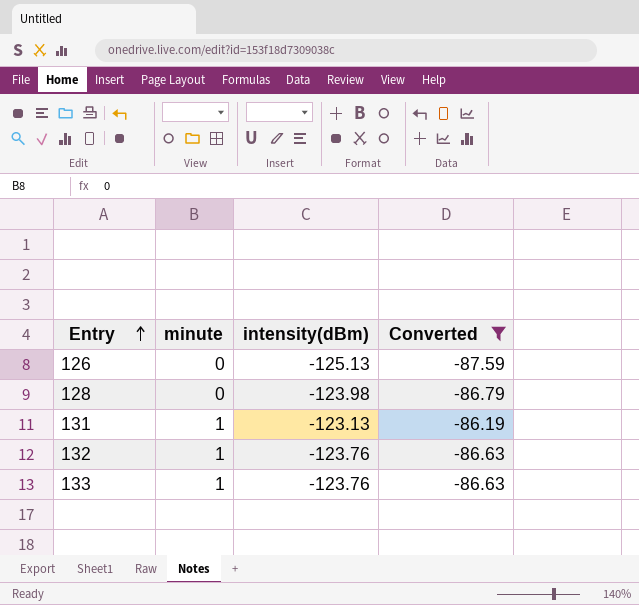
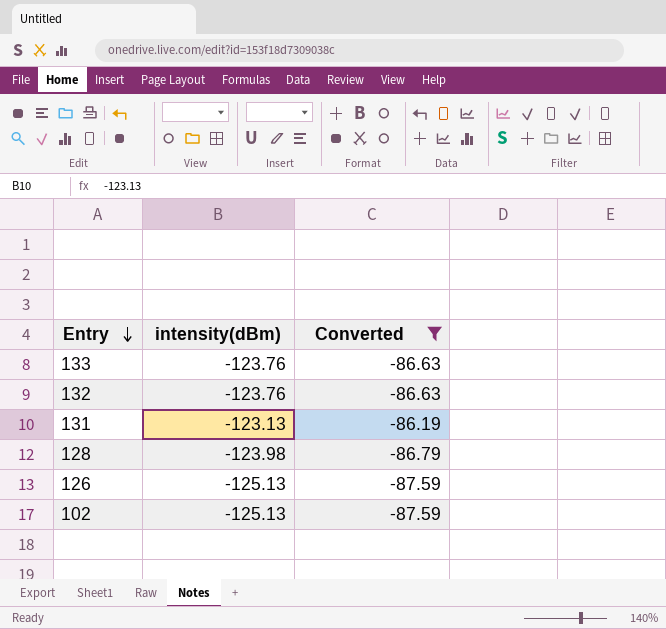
row order: Entry ascending -> Entry descending
column minute | position: 2 -> none
row 102: none -> -125.13 | -87.59

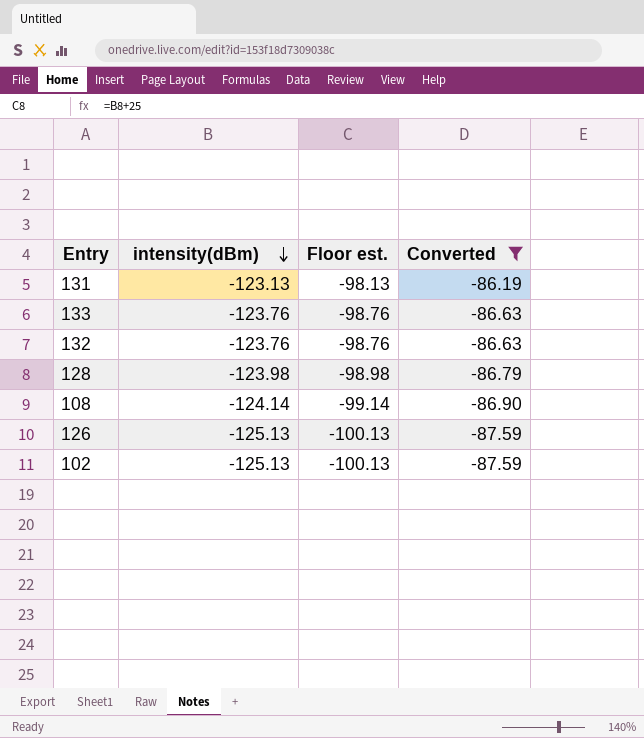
row order: Entry descending -> intensity(dBm) descending
column Floor est. | formula: none -> [intensity(dBm)] + 25
row 108: none -> -124.14 | -99.14 | -86.90

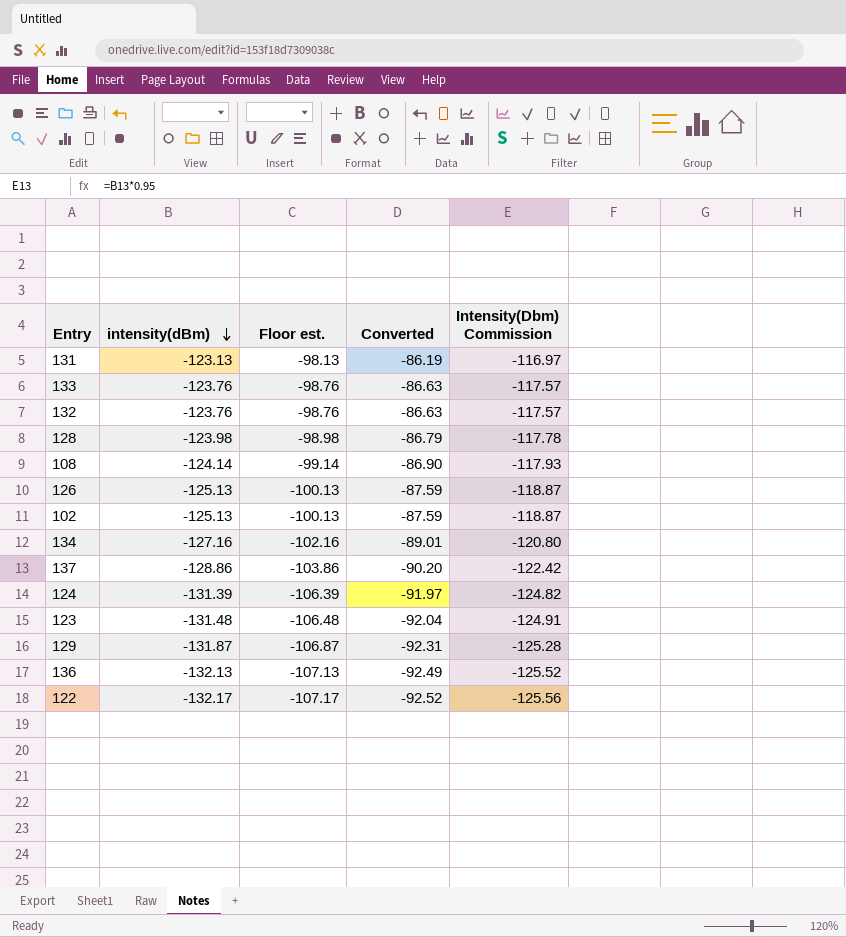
filter: Converted >= -87.59 -> none
column Intensity(Dbm) Commission | formula: none -> [intensity(dBm)] * 0.95

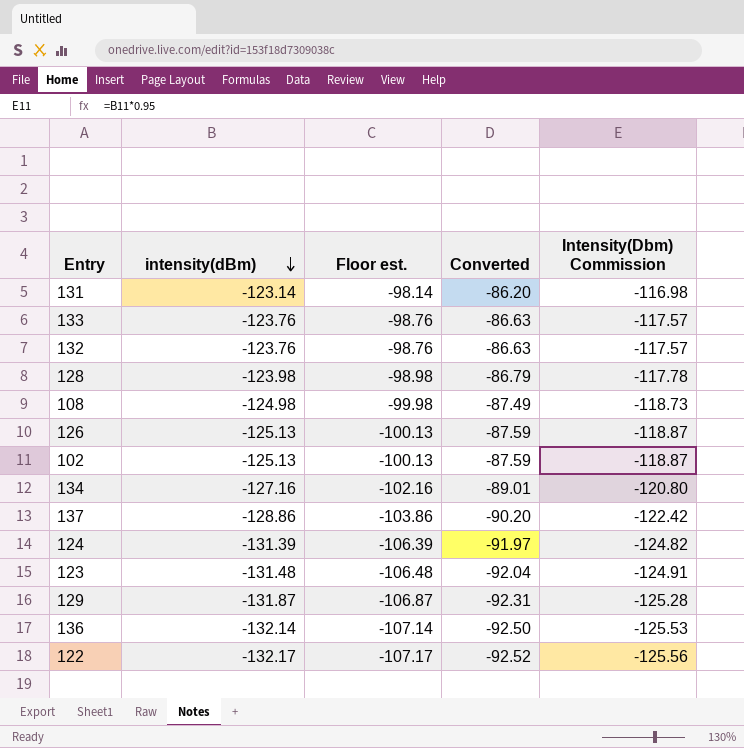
131 | intensity(dBm): -123.13 -> -123.14
131 | Floor est.: -98.13 -> -98.14
131 | Converted: -86.19 -> -86.20
131 | Intensity(Dbm) Commission: -116.97 -> -116.98
108 | intensity(dBm): -124.14 -> -124.98
108 | Floor est.: -99.14 -> -99.98
108 | Converted: -86.90 -> -87.49
108 | Intensity(Dbm) Commission: -117.93 -> -118.73
136 | intensity(dBm): -132.13 -> -132.14
136 | Floor est.: -107.13 -> -107.14
136 | Converted: -92.49 -> -92.50
136 | Intensity(Dbm) Commission: -125.52 -> -125.53

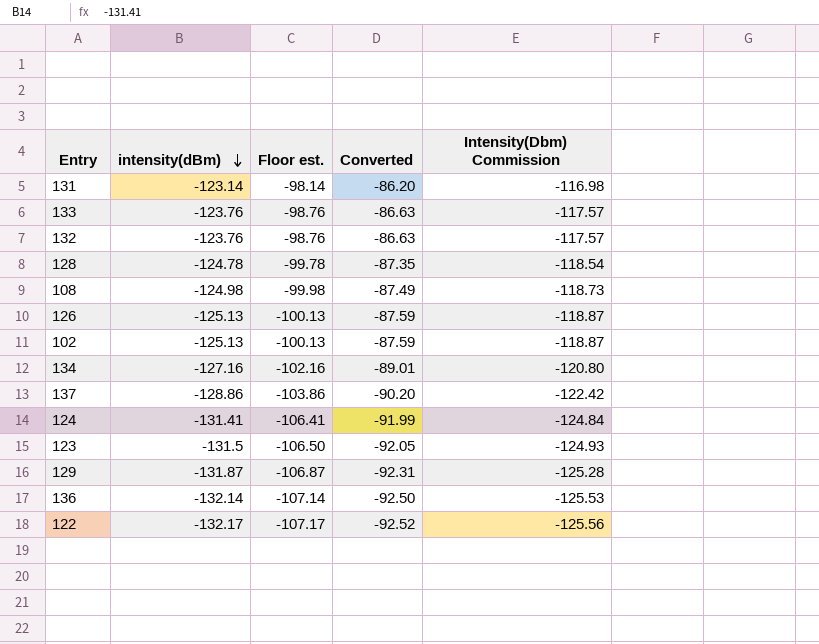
128 | intensity(dBm): -123.98 -> -124.78
128 | Floor est.: -98.98 -> -99.78
128 | Converted: -86.79 -> -87.35
128 | Intensity(Dbm) Commission: -117.78 -> -118.54
124 | intensity(dBm): -131.39 -> -131.41
124 | Floor est.: -106.39 -> -106.41
124 | Converted: -91.97 -> -91.99
124 | Intensity(Dbm) Commission: -124.82 -> -124.84
123 | intensity(dBm): -131.48 -> -131.5
123 | Floor est.: -106.48 -> -106.50
123 | Converted: -92.04 -> -92.05
123 | Intensity(Dbm) Commission: -124.91 -> -124.93

